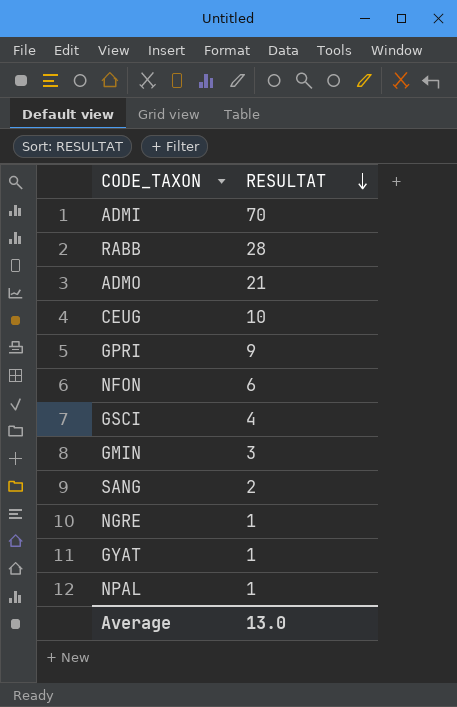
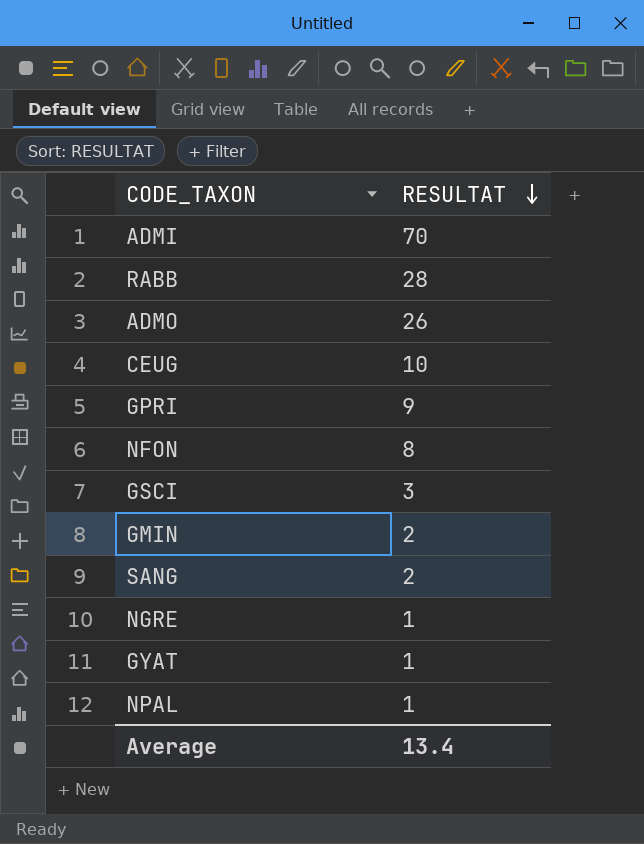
ADMO | RESULTAT: 21 -> 26
NFON | RESULTAT: 6 -> 8
GSCI | RESULTAT: 4 -> 3
GMIN | RESULTAT: 3 -> 2
Average | RESULTAT: 13.0 -> 13.4

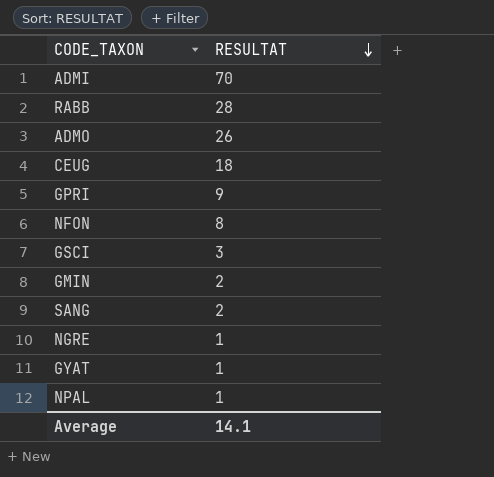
CEUG | RESULTAT: 10 -> 18
Average | RESULTAT: 13.4 -> 14.1

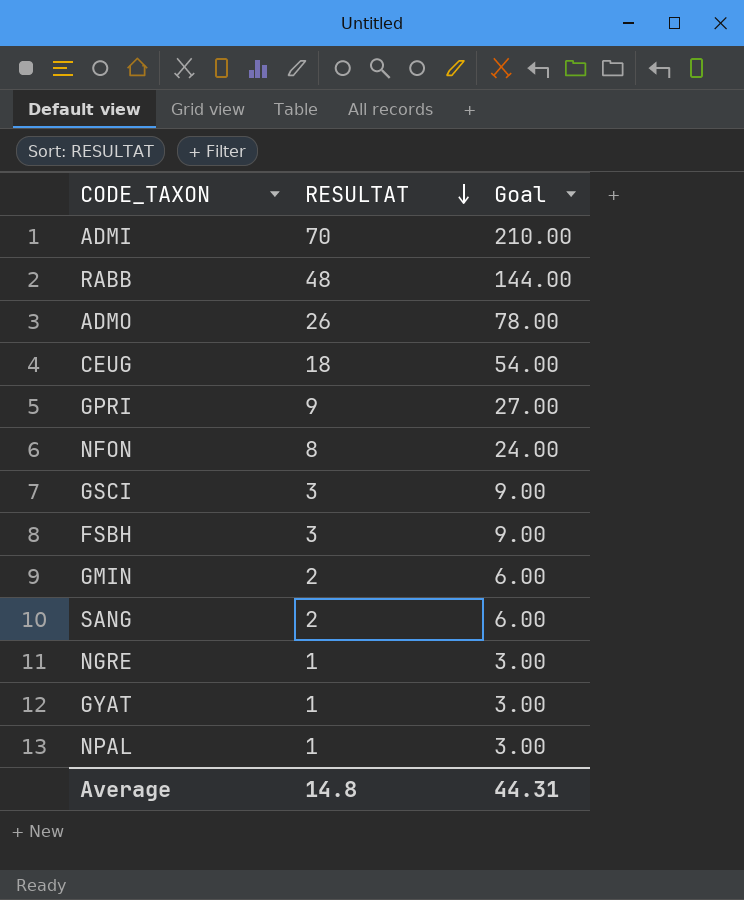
column Goal | formula: none -> [RESULTAT] * 3
RABB | RESULTAT: 28 -> 48
row FSBH: none -> 3 | 9.00
Average | RESULTAT: 14.1 -> 14.8

